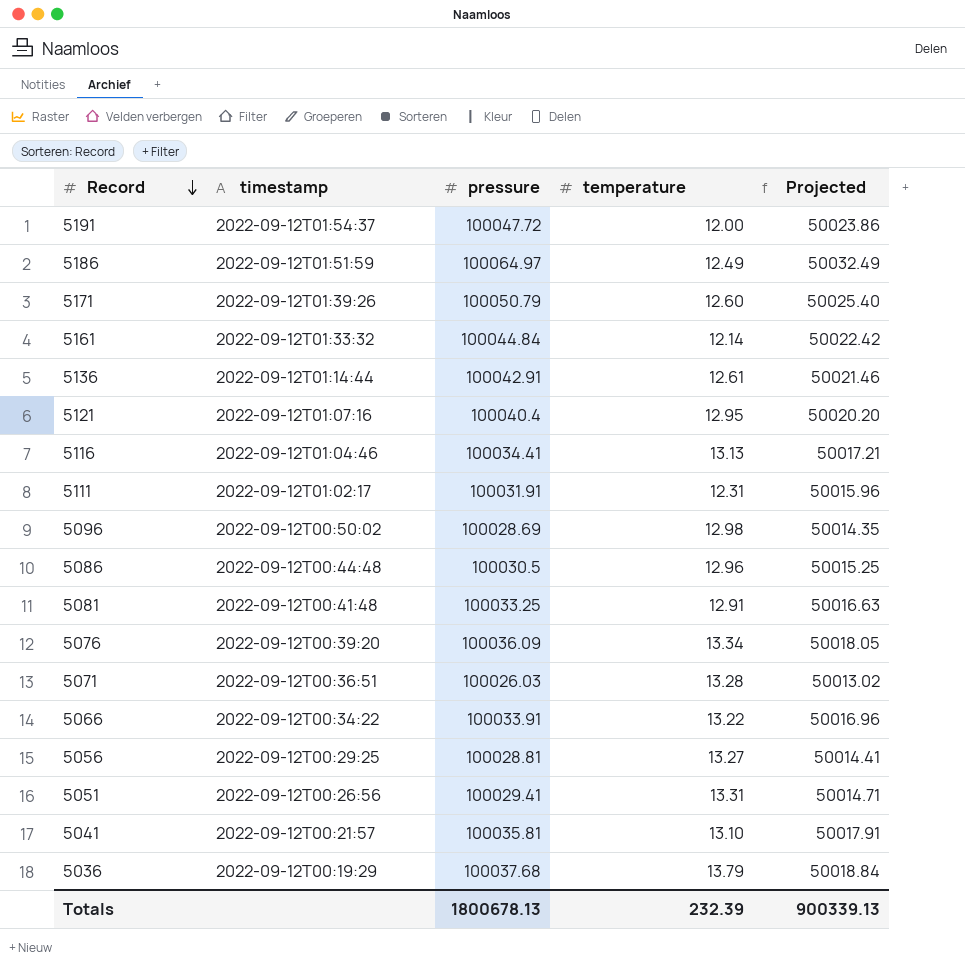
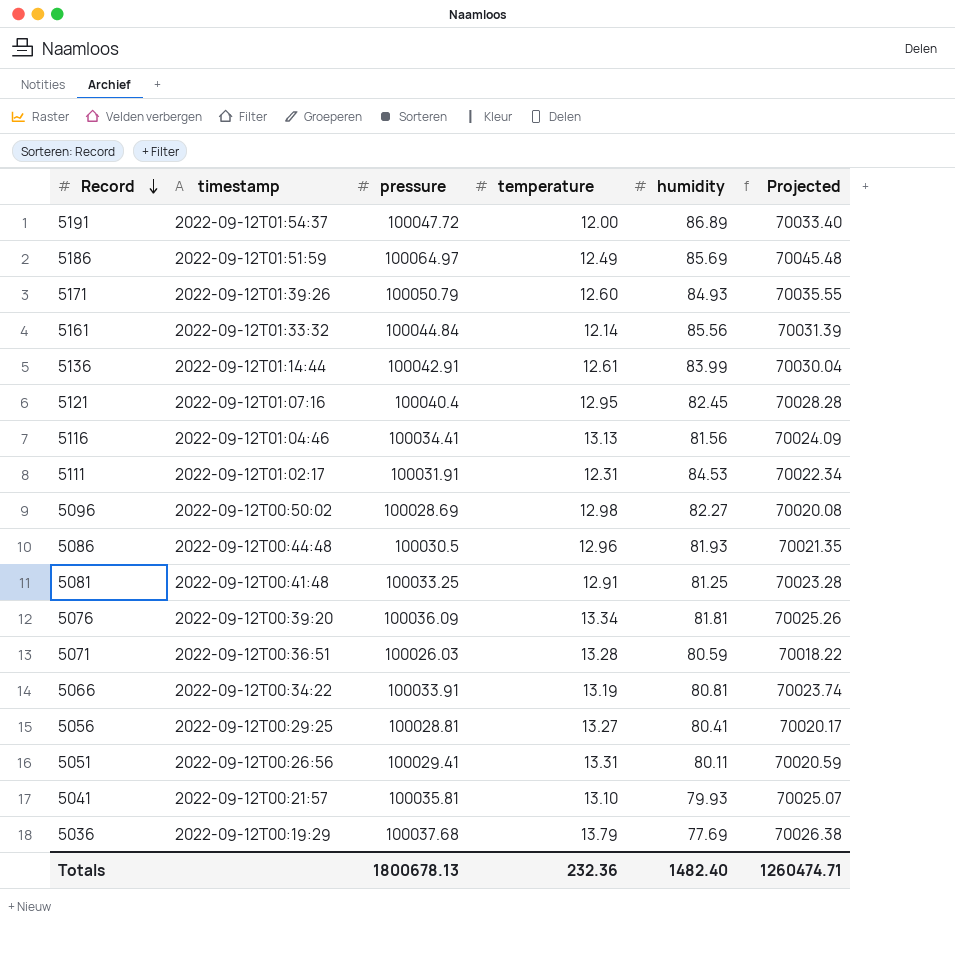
column humidity | position: none -> 5
column Projected | formula: [pressure] * 0.5 -> [pressure] * 0.7
5066 | temperature: 13.22 -> 13.19
Totals | temperature: 232.39 -> 232.36
Totals | Projected: 900339.13 -> 1260474.71

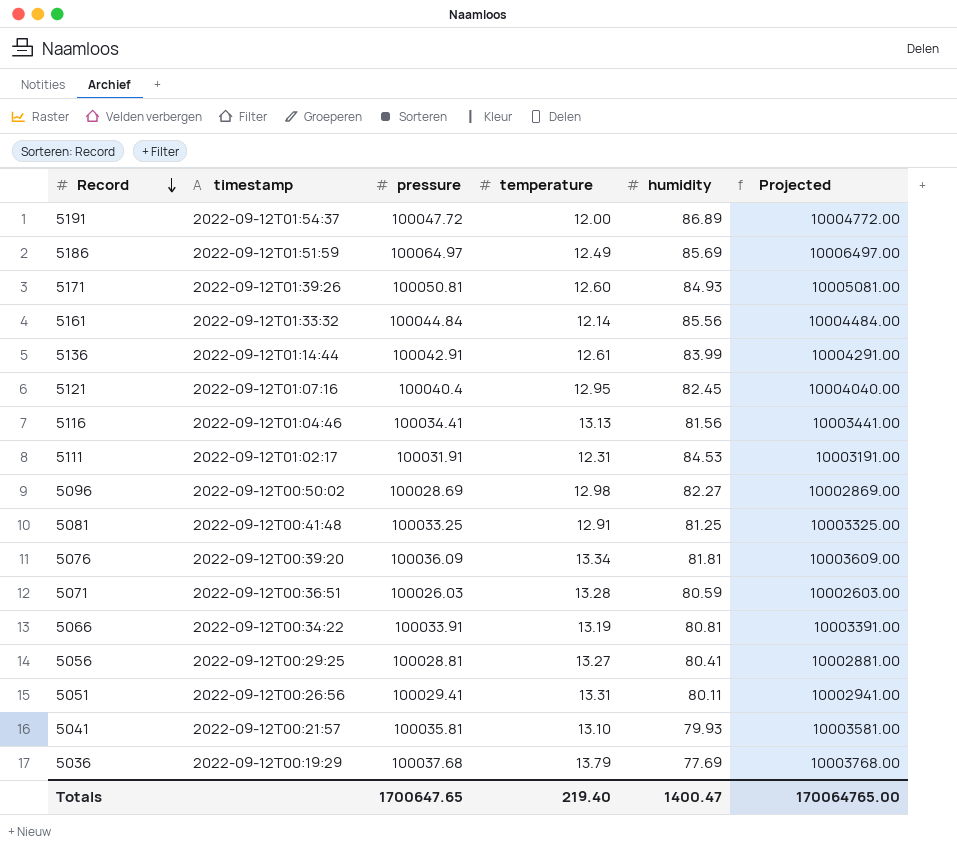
column Projected | formula: [pressure] * 0.7 -> [pressure] * 100
row 5086: 2022-09-12T00:44:48 | 100030.5 | 12.96 | 81.93 | 70021.35 -> none
5171 | pressure: 100050.79 -> 100050.81
Totals | pressure: 1800678.13 -> 1700647.65
Totals | temperature: 232.36 -> 219.40
Totals | humidity: 1482.40 -> 1400.47
Totals | Projected: 1260474.71 -> 170064765.00

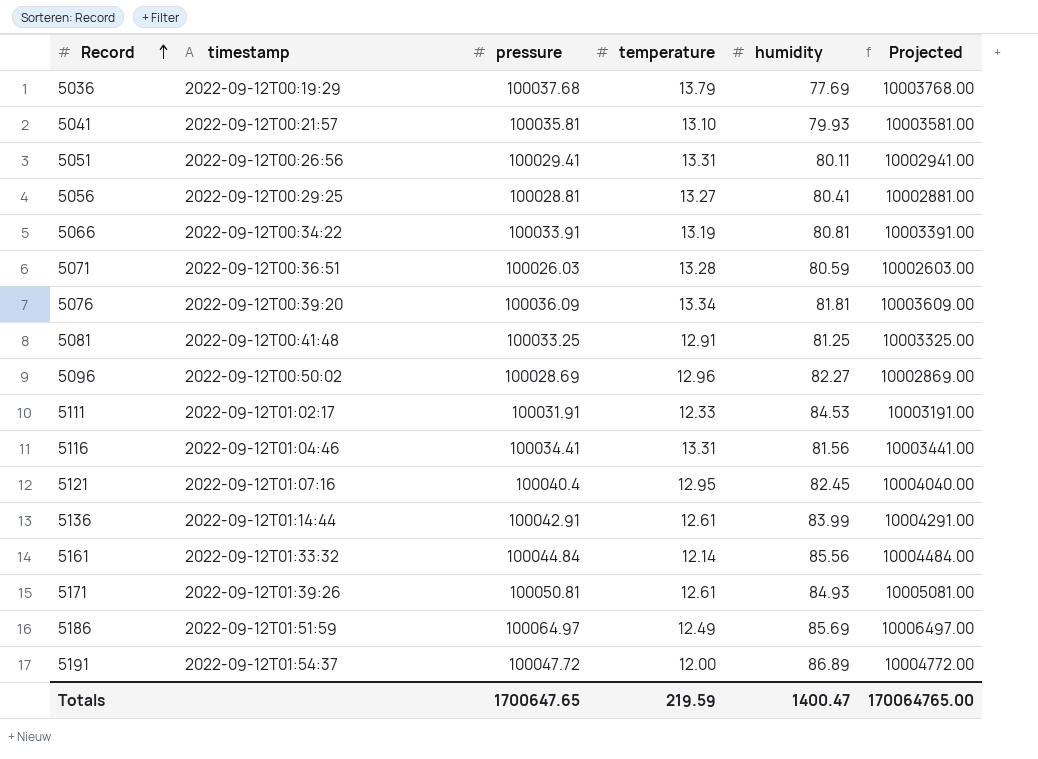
row order: Record descending -> Record ascending
5096 | temperature: 12.98 -> 12.96
5111 | temperature: 12.31 -> 12.33
5116 | temperature: 13.13 -> 13.31
5171 | temperature: 12.60 -> 12.61
Totals | temperature: 219.40 -> 219.59

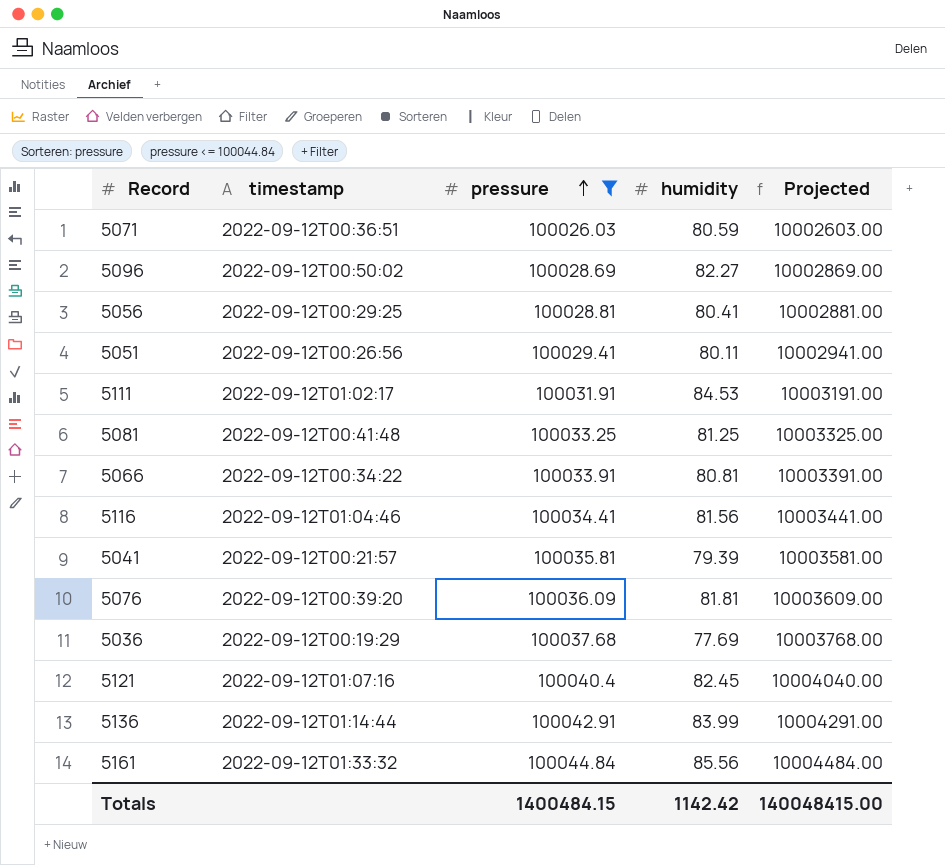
filter: none -> pressure <= 100044.84
row order: Record ascending -> pressure ascending
column temperature | position: 4 -> none
5041 | humidity: 79.93 -> 79.39
Totals | pressure: 1700647.65 -> 1400484.15
Totals | humidity: 1400.47 -> 1142.42
Totals | Projected: 170064765.00 -> 140048415.00

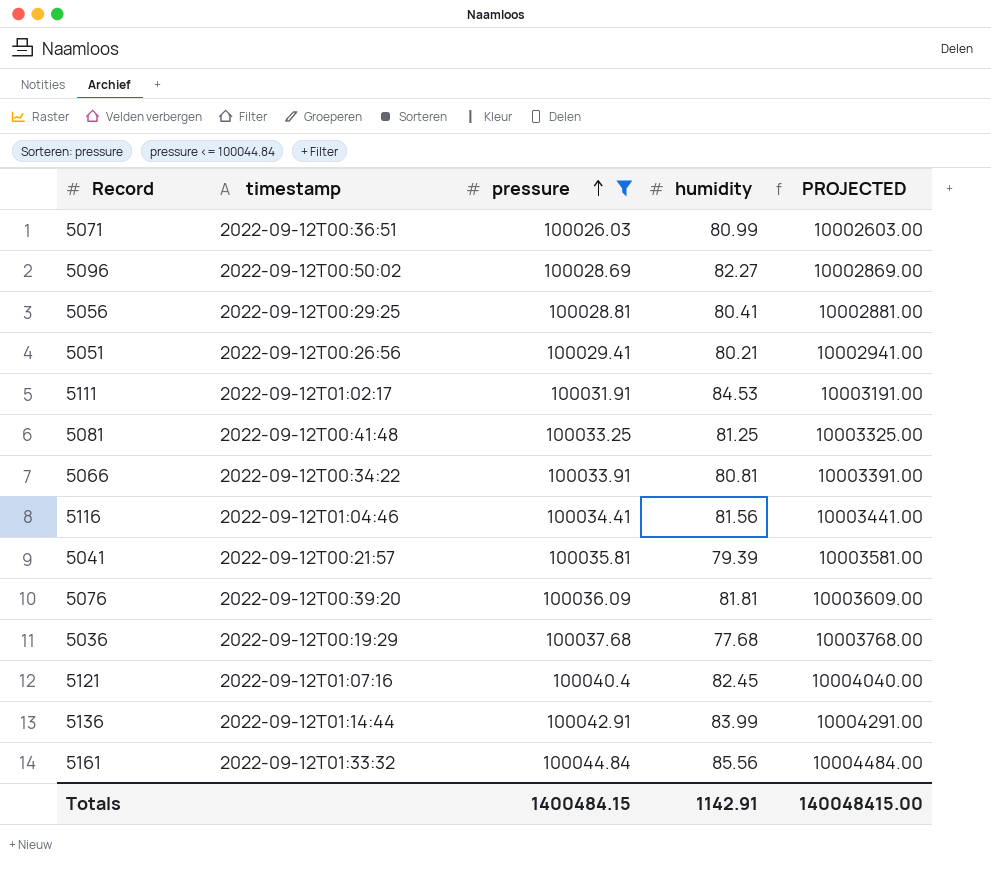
column name: Projected -> PROJECTED
5071 | humidity: 80.59 -> 80.99
5051 | humidity: 80.11 -> 80.21
5036 | humidity: 77.69 -> 77.68
Totals | humidity: 1142.42 -> 1142.91

